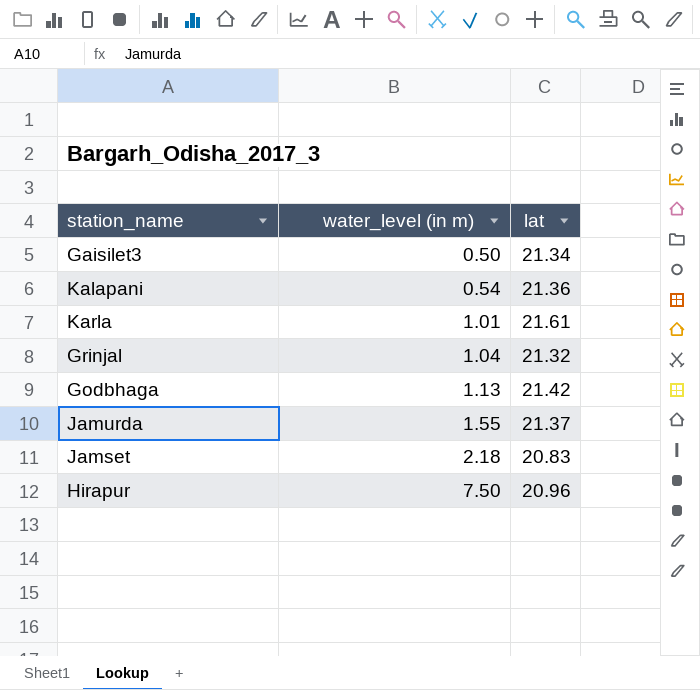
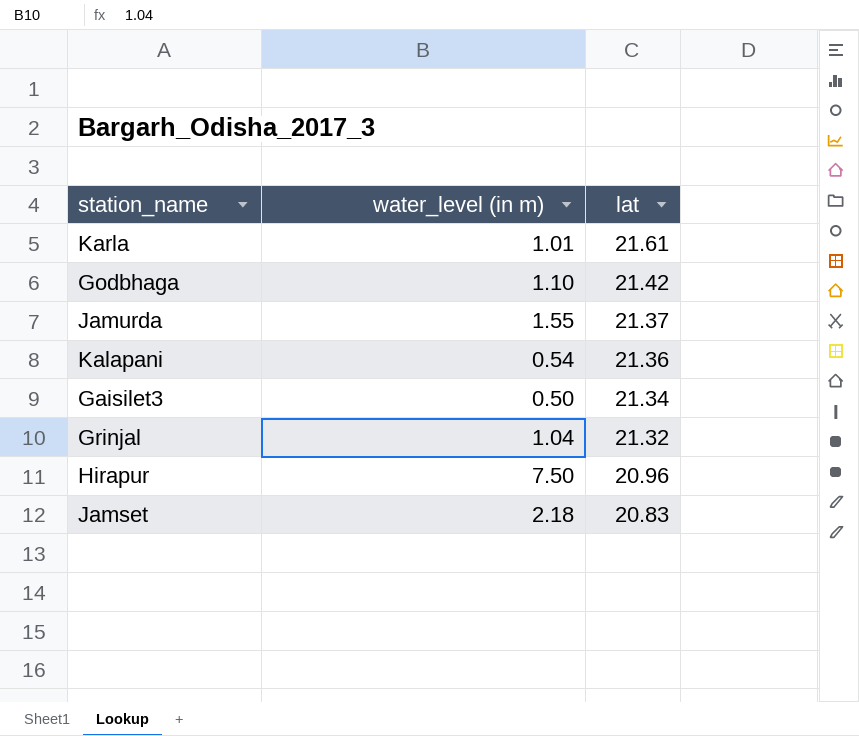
row order: water_level (in m) ascending -> lat descending
Godbhaga | water_level (in m): 1.13 -> 1.10

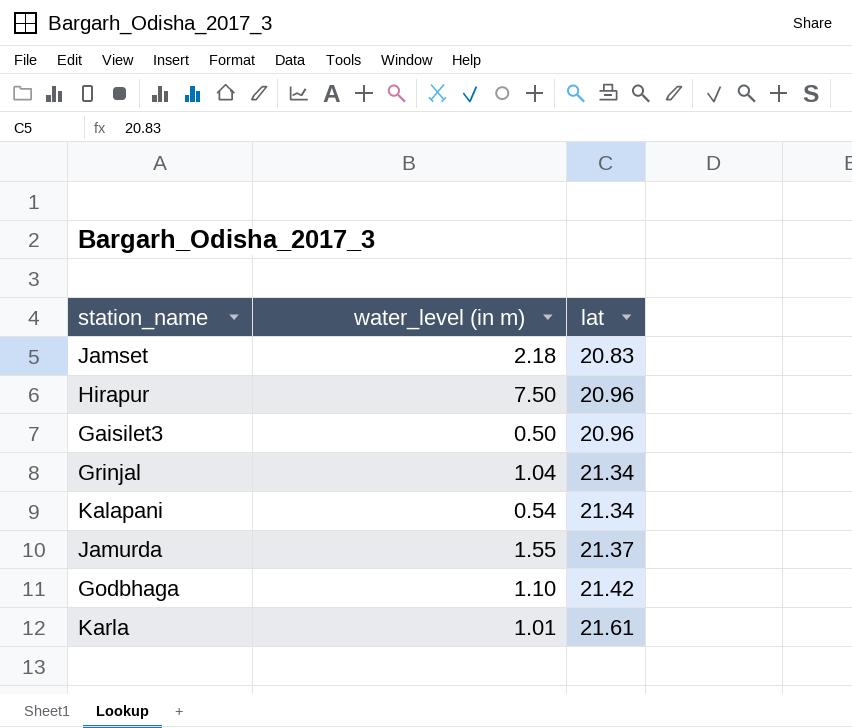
row order: lat descending -> lat ascending
Gaisilet3 | lat: 21.34 -> 20.96
Grinjal | lat: 21.32 -> 21.34
Kalapani | lat: 21.36 -> 21.34

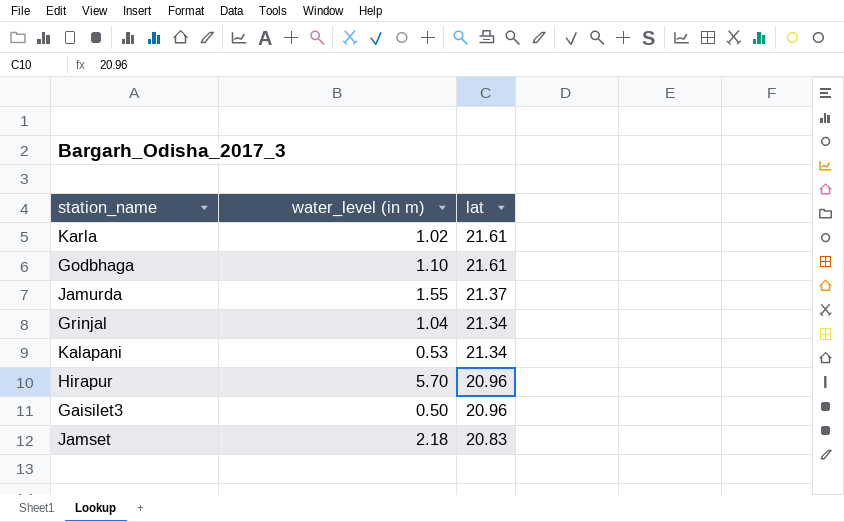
row order: lat ascending -> lat descending
Karla | water_level (in m): 1.01 -> 1.02
Godbhaga | lat: 21.42 -> 21.61
Kalapani | water_level (in m): 0.54 -> 0.53
Hirapur | water_level (in m): 7.50 -> 5.70

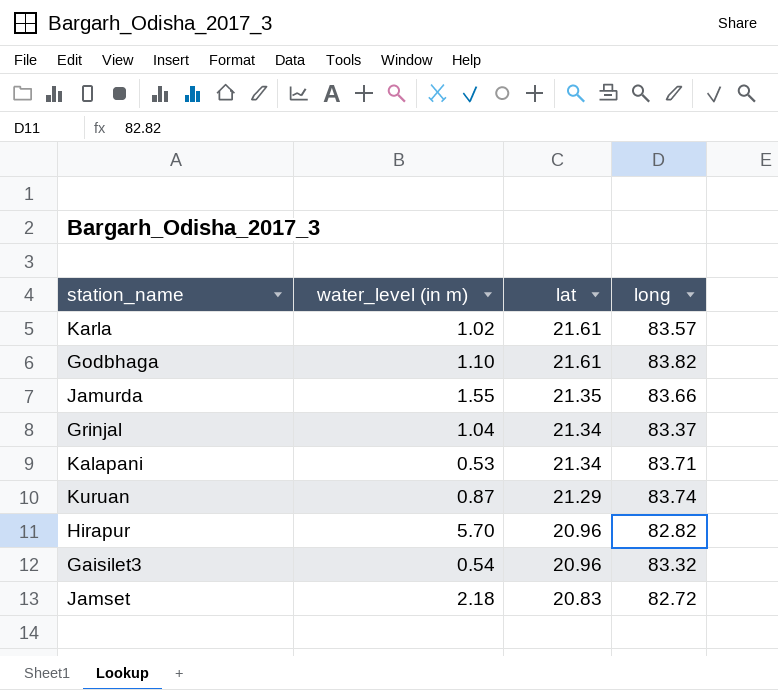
column long | position: none -> 4
Jamurda | lat: 21.37 -> 21.35
row Kuruan: none -> 0.87 | 21.29 | 83.74
Gaisilet3 | water_level (in m): 0.50 -> 0.54

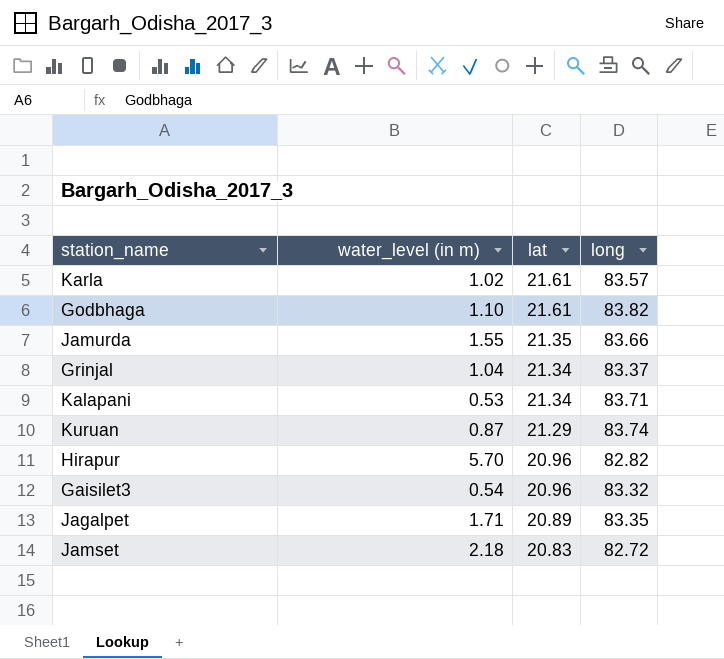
row Jagalpet: none -> 1.71 | 20.89 | 83.35

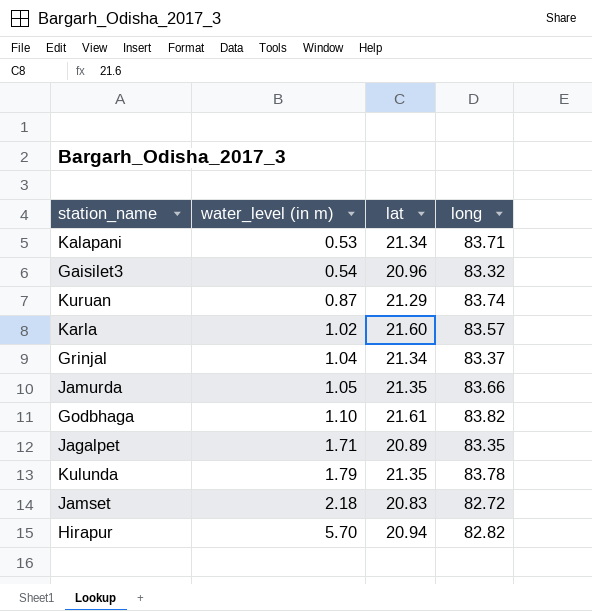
row order: lat descending -> water_level (in m) ascending
Karla | lat: 21.61 -> 21.60
Jamurda | water_level (in m): 1.55 -> 1.05
row Kulunda: none -> 1.79 | 21.35 | 83.78
Hirapur | lat: 20.96 -> 20.94

